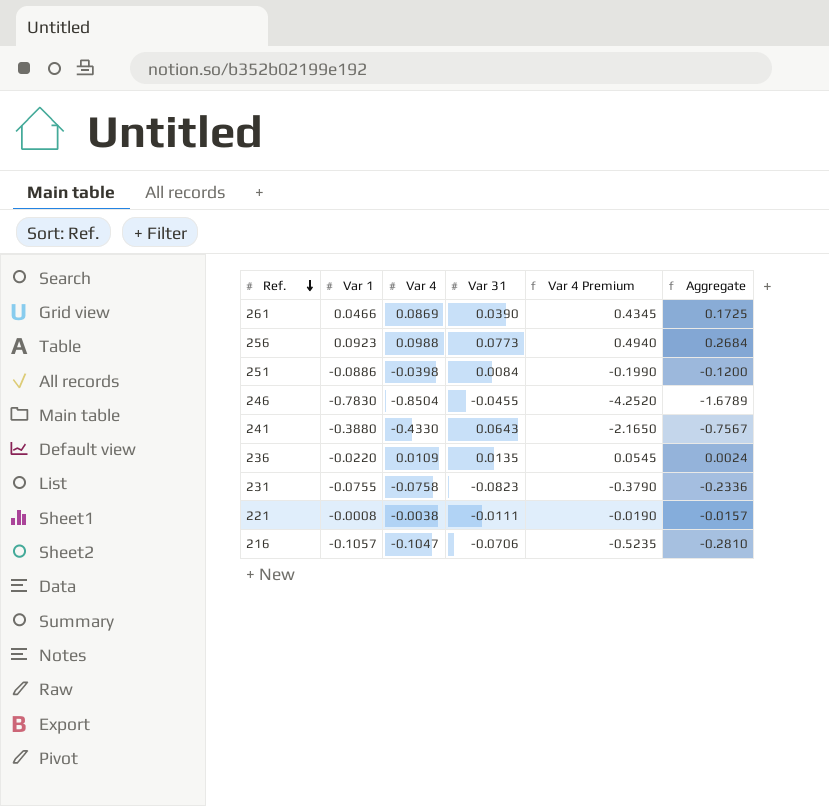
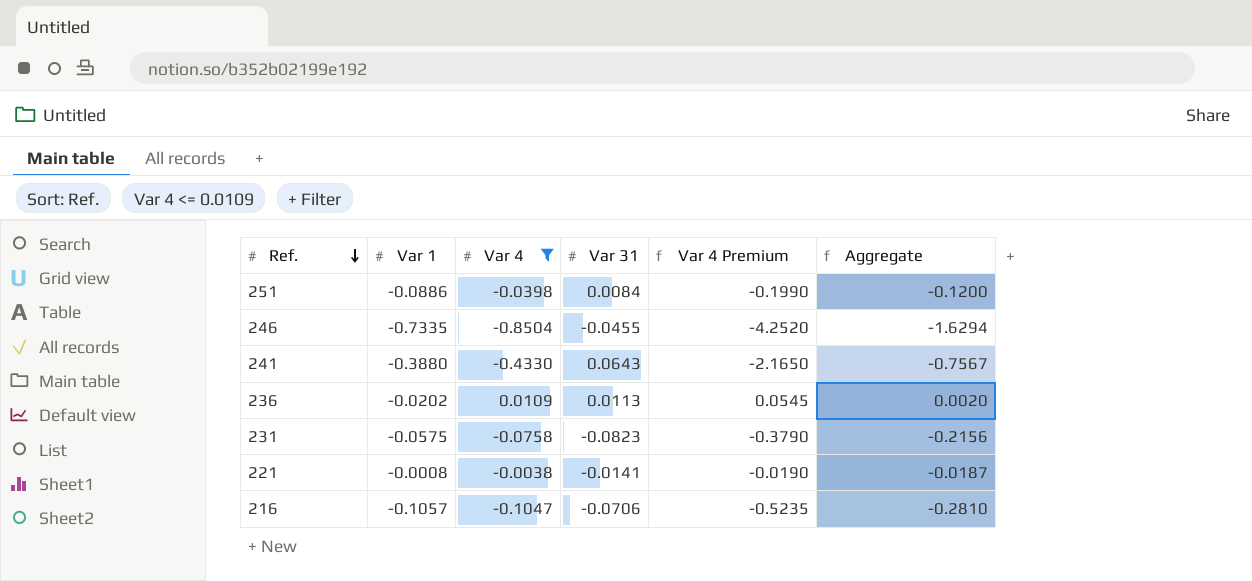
filter: none -> Var 4 <= 0.0109
246 | Var 1: -0.7830 -> -0.7335
246 | Aggregate: -1.6789 -> -1.6294
236 | Var 1: -0.0220 -> -0.0202
236 | Var 31: 0.0135 -> 0.0113
236 | Aggregate: 0.0024 -> 0.0020
231 | Var 1: -0.0755 -> -0.0575
231 | Aggregate: -0.2336 -> -0.2156
221 | Var 31: -0.0111 -> -0.0141
221 | Aggregate: -0.0157 -> -0.0187

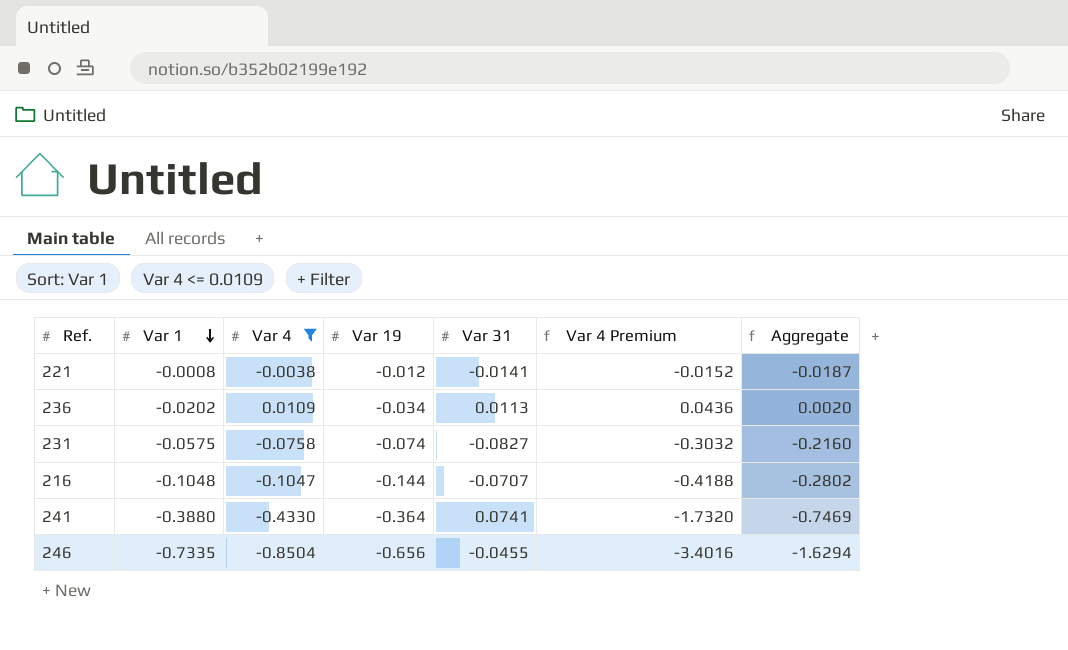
row order: Ref. descending -> Var 1 descending
column Var 19 | position: none -> 4
column Var 4 Premium | formula: [Var 4] * 5 -> [Var 4] * 4
row 251: -0.0886 | -0.0398 | 0.0084 | -0.1990 | -0.1200 -> none
231 | Var 31: -0.0823 -> -0.0827
231 | Aggregate: -0.2156 -> -0.2160
216 | Var 1: -0.1057 -> -0.1048
216 | Var 31: -0.0706 -> -0.0707
216 | Aggregate: -0.2810 -> -0.2802
241 | Var 31: 0.0643 -> 0.0741
241 | Aggregate: -0.7567 -> -0.7469

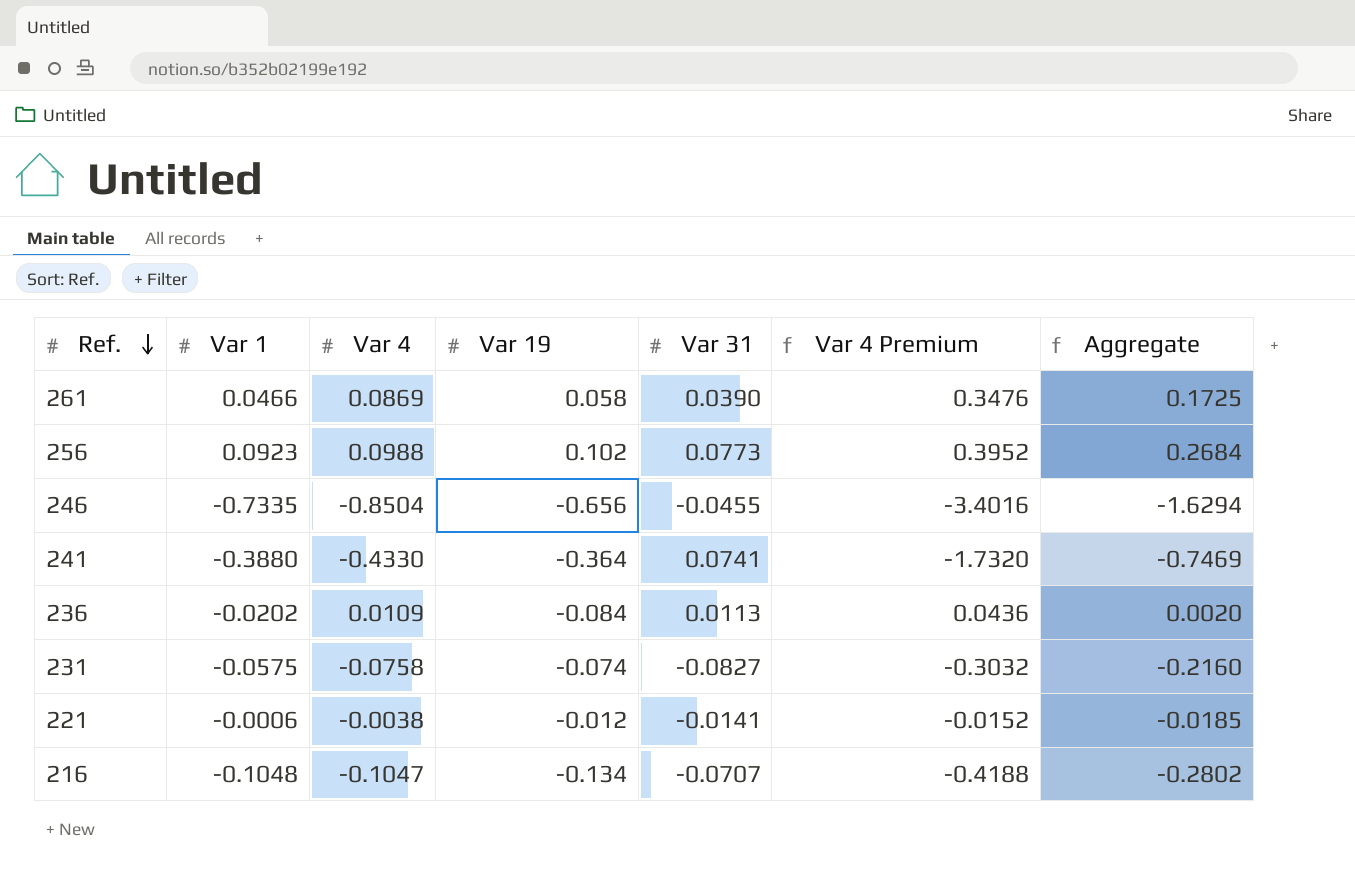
filter: Var 4 <= 0.0109 -> none
row order: Var 1 descending -> Ref. descending
236 | Var 19: -0.034 -> -0.084
221 | Var 1: -0.0008 -> -0.0006
221 | Aggregate: -0.0187 -> -0.0185
216 | Var 19: -0.144 -> -0.134

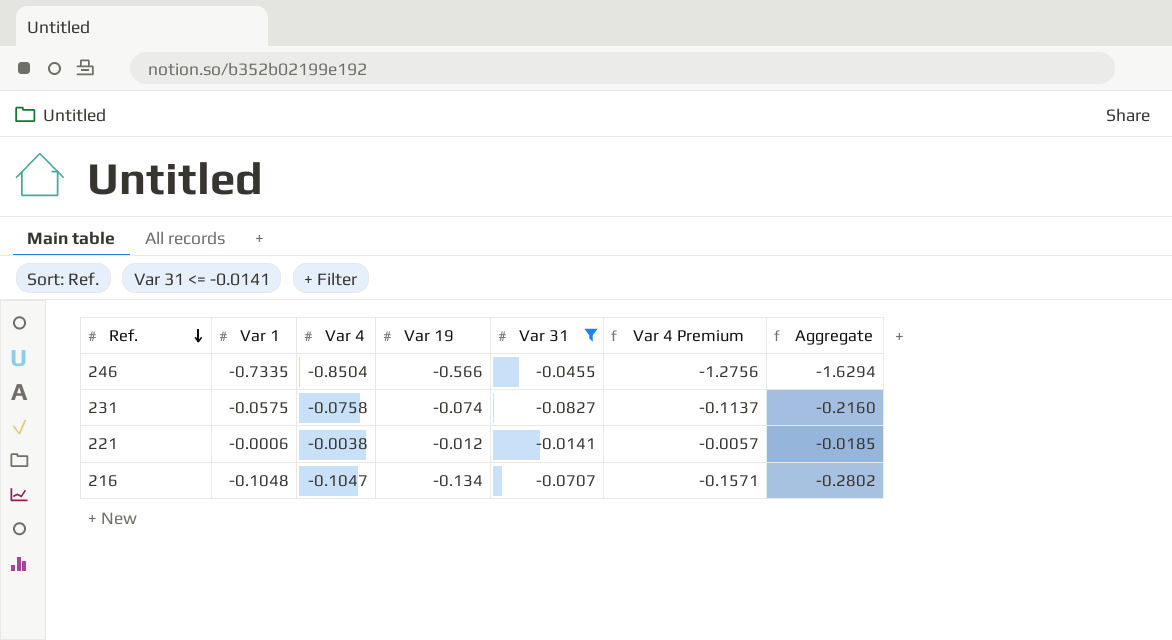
filter: none -> Var 31 <= -0.0141
column Var 4 Premium | formula: [Var 4] * 4 -> [Var 4] * 1.5
246 | Var 19: -0.656 -> -0.566

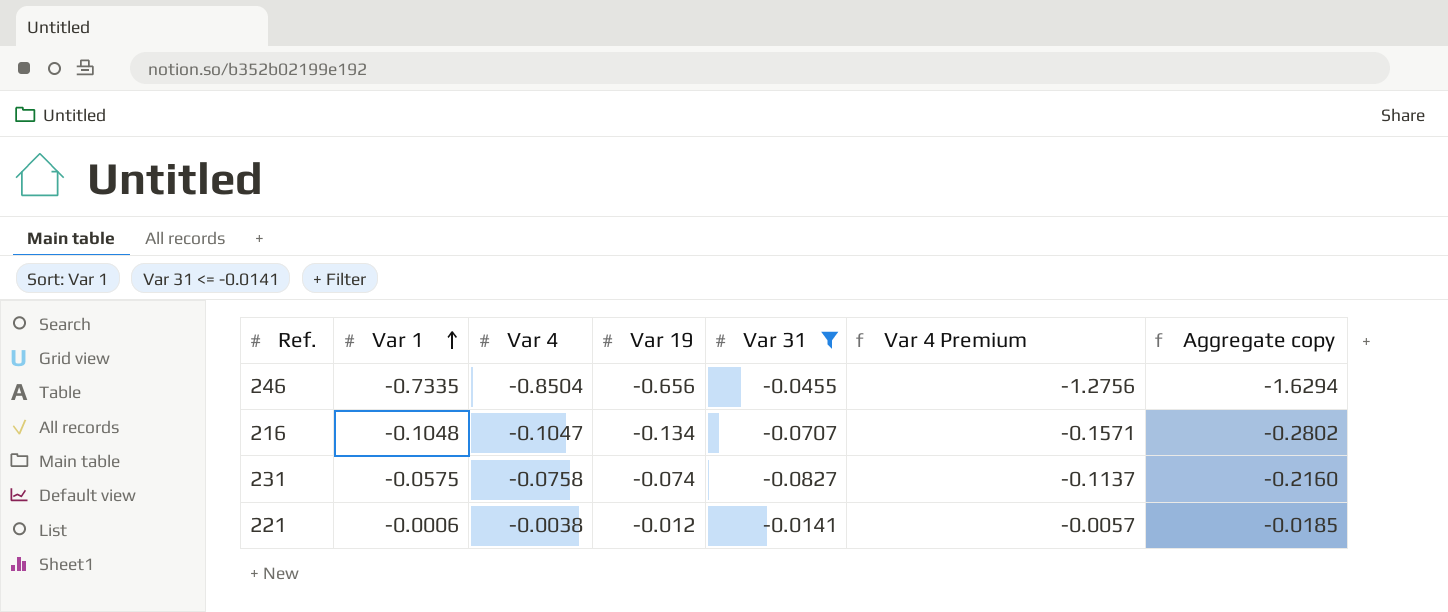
row order: Ref. descending -> Var 1 ascending
column name: Aggregate -> Aggregate copy
246 | Var 19: -0.566 -> -0.656

